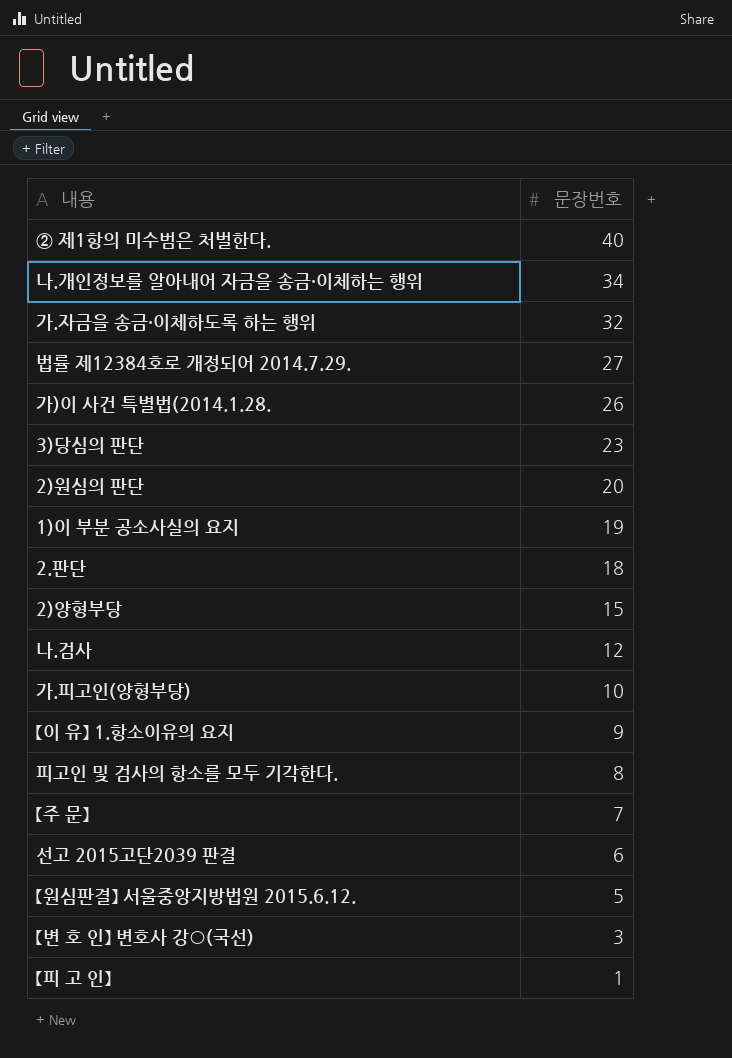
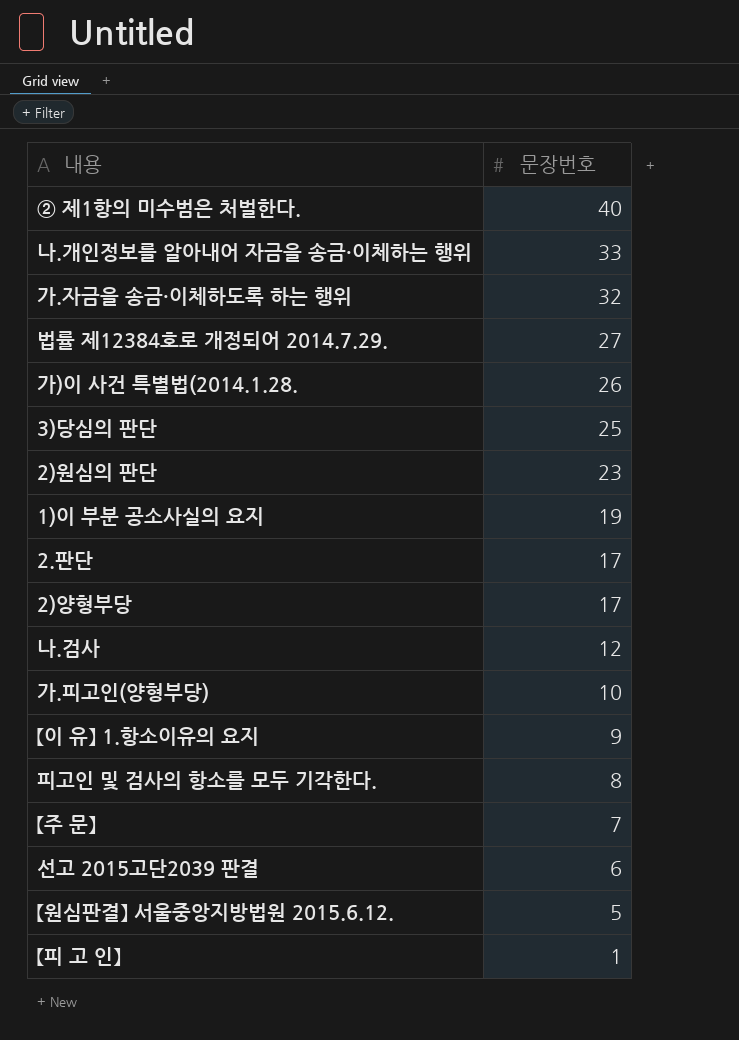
row 【변 호 인】 변호사 강○(국선): 3 -> none
나.개인정보를 알아내어 자금을 송금·이체하는 행위 | 문장번호: 34 -> 33
3)당심의 판단 | 문장번호: 23 -> 25
2)원심의 판단 | 문장번호: 20 -> 23
2.판단 | 문장번호: 18 -> 17
2)양형부당 | 문장번호: 15 -> 17

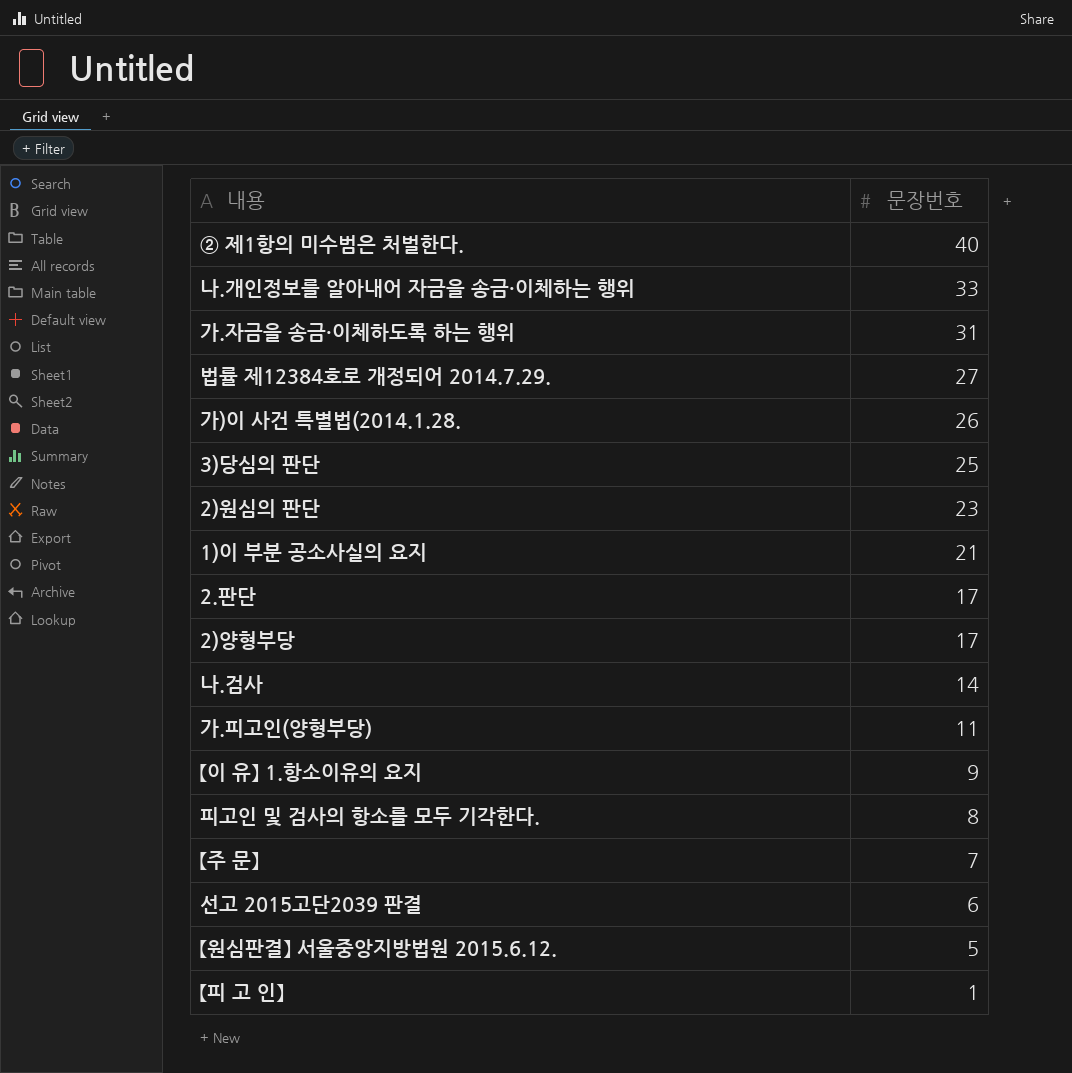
가.자금을 송금·이체하도록 하는 행위 | 문장번호: 32 -> 31
1)이 부분 공소사실의 요지 | 문장번호: 19 -> 21
나.검사 | 문장번호: 12 -> 14
가.피고인(양형부당) | 문장번호: 10 -> 11

